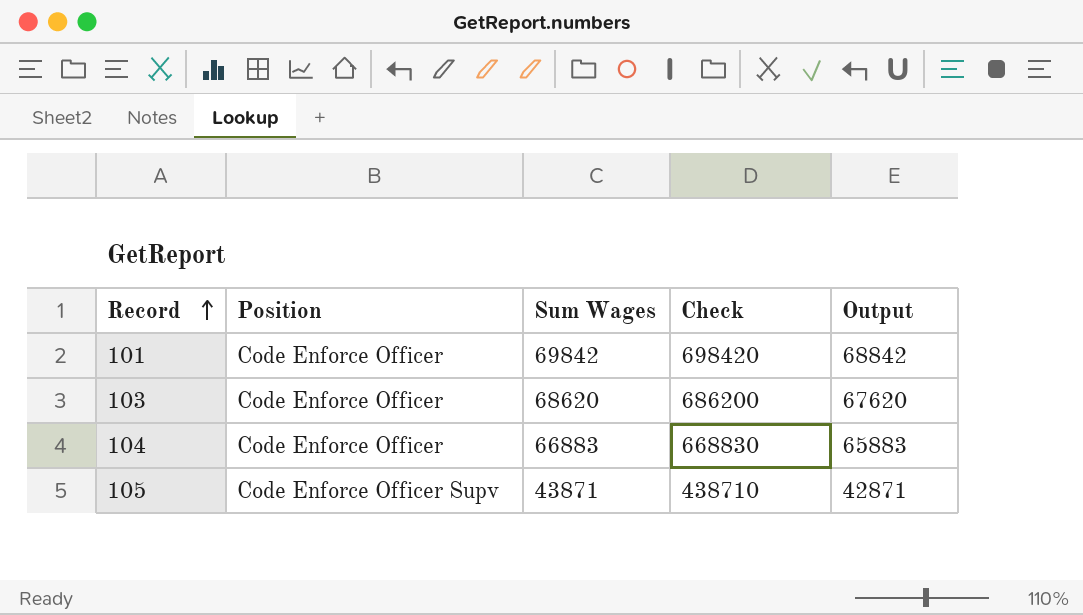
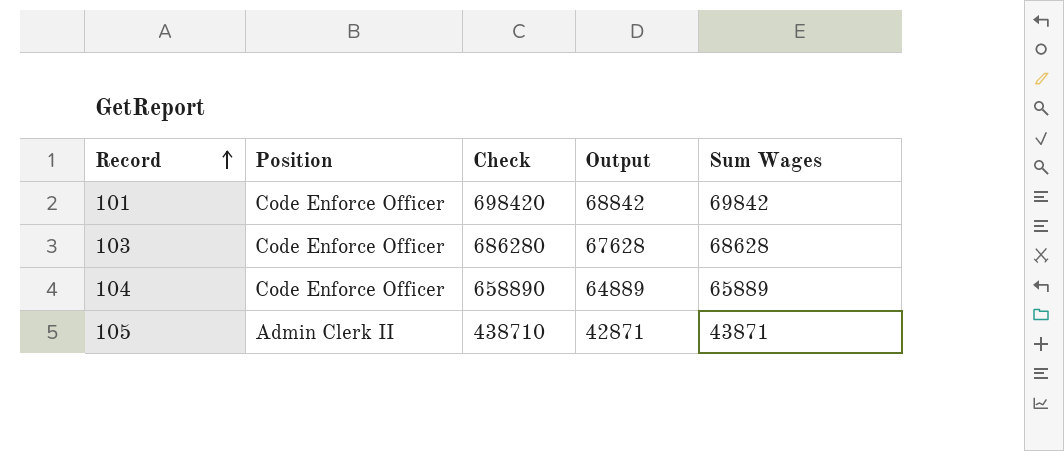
column Sum Wages | position: 3 -> 5
103 | Check: 686200 -> 686280
103 | Output: 67620 -> 67628
103 | Sum Wages: 68620 -> 68628
104 | Check: 668830 -> 658890
104 | Output: 65883 -> 64889
104 | Sum Wages: 66883 -> 65889
105 | Position: Code Enforce Officer Supv -> Admin Clerk II

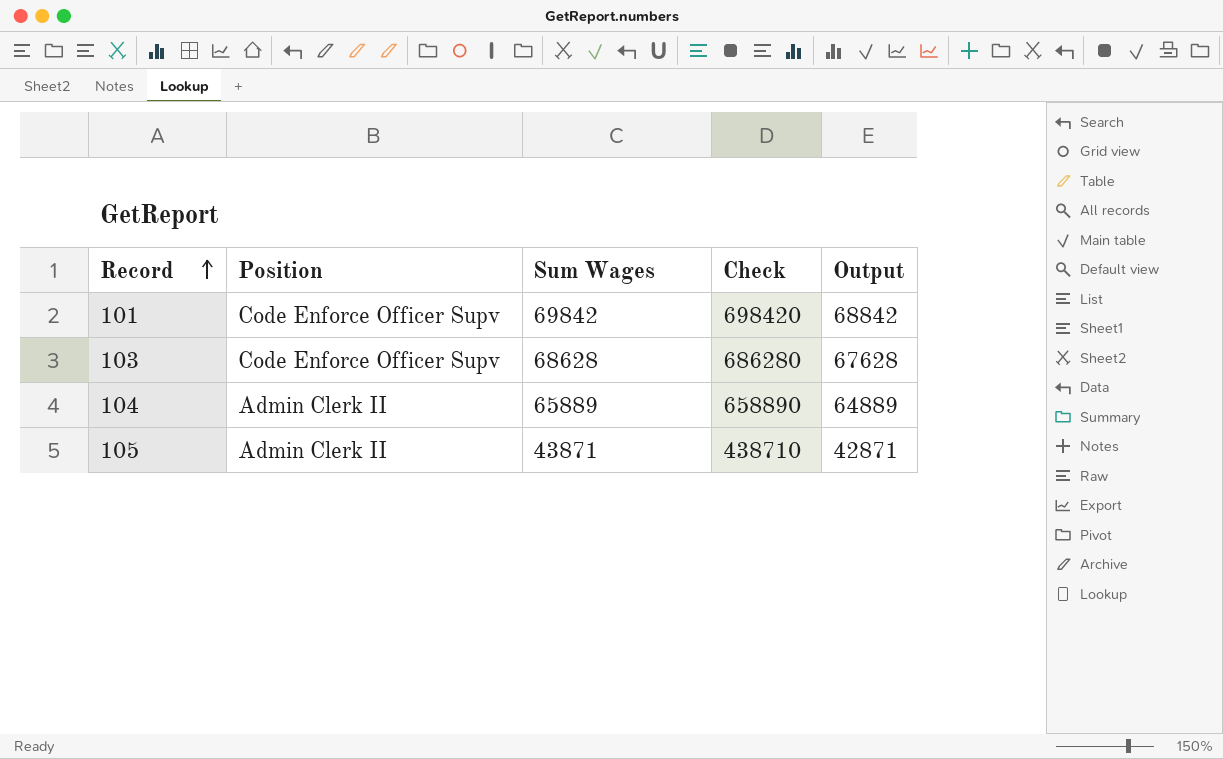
column Sum Wages | position: 5 -> 3
101 | Position: Code Enforce Officer -> Code Enforce Officer Supv
103 | Position: Code Enforce Officer -> Code Enforce Officer Supv
104 | Position: Code Enforce Officer -> Admin Clerk II

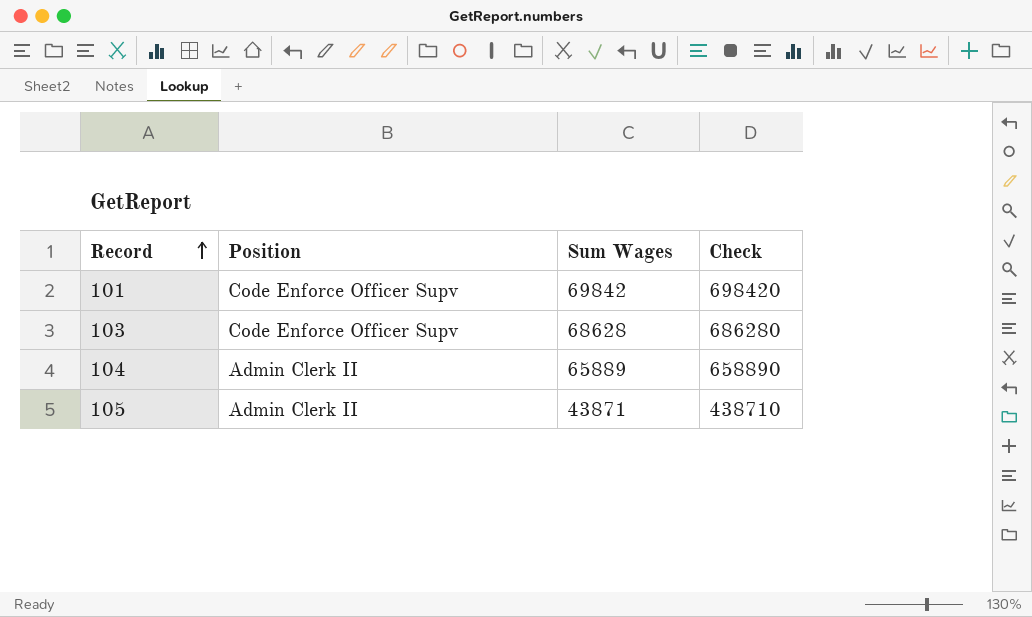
column Output | formula: [Sum Wages] - 1000 -> none

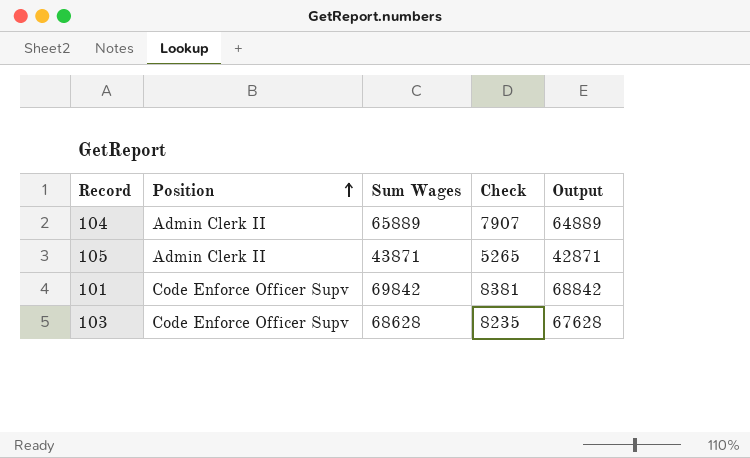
row order: Record ascending -> Position ascending
column Check | formula: [Sum Wages] * 10 -> [Sum Wages] * 0.12
column Output | formula: none -> [Sum Wages] - 1000

